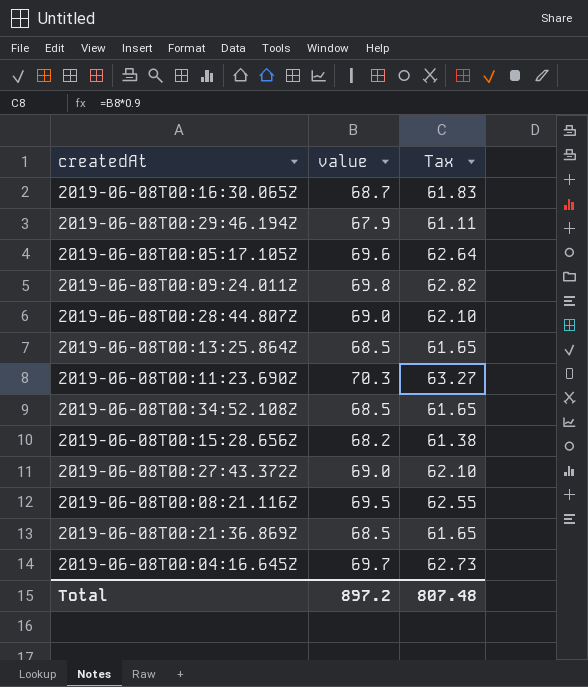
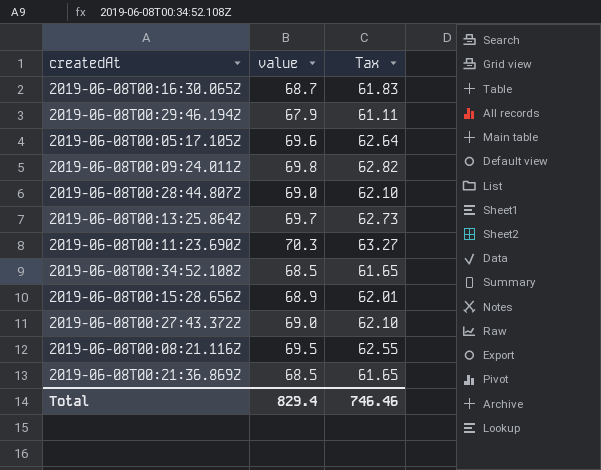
row 2019-06-08T00:04:16.645Z: 69.7 | 62.73 -> none
2019-06-08T00:13:25.864Z | value: 68.5 -> 69.7
2019-06-08T00:13:25.864Z | Tax: 61.65 -> 62.73
2019-06-08T00:15:28.656Z | value: 68.2 -> 68.9
2019-06-08T00:15:28.656Z | Tax: 61.38 -> 62.01
Total | value: 897.2 -> 829.4
Total | Tax: 807.48 -> 746.46

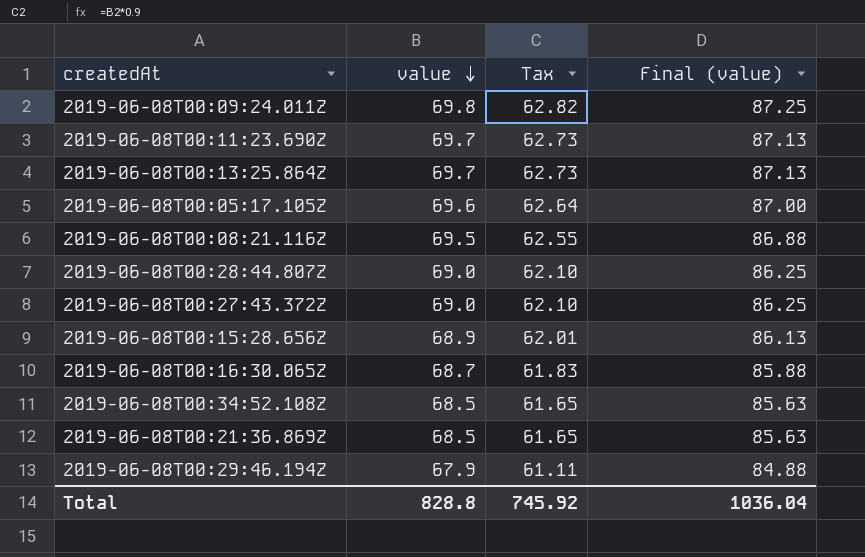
row order: none -> value descending
column Final (value) | formula: none -> [value] * 1.25
2019-06-08T00:11:23.690Z | value: 70.3 -> 69.7
2019-06-08T00:11:23.690Z | Tax: 63.27 -> 62.73
Total | value: 829.4 -> 828.8
Total | Tax: 746.46 -> 745.92

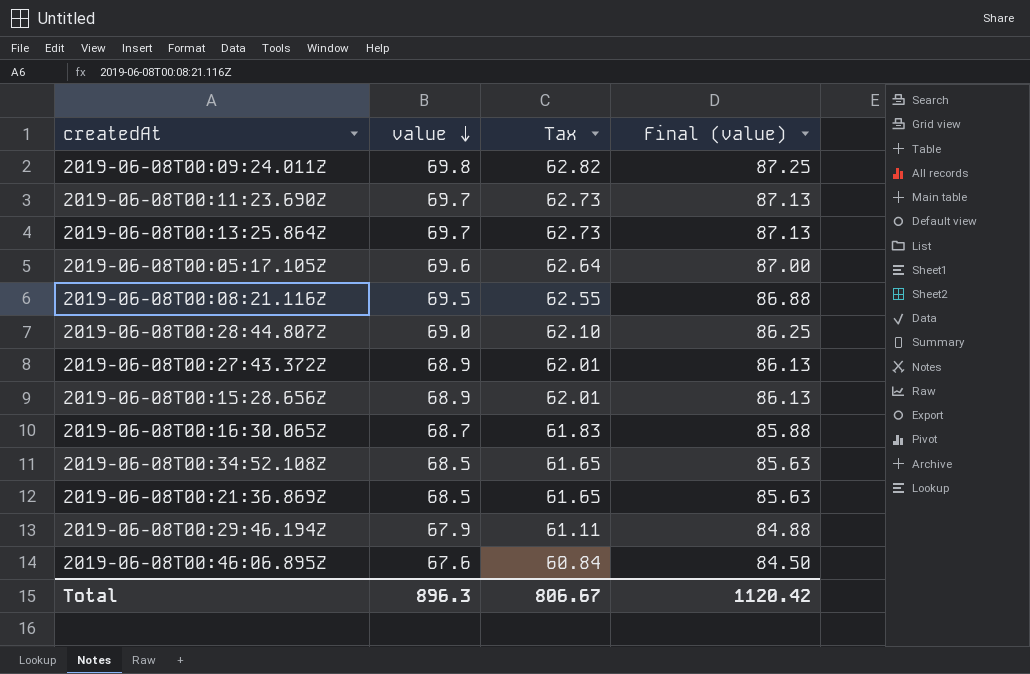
2019-06-08T00:27:43.372Z | value: 69.0 -> 68.9
2019-06-08T00:27:43.372Z | Tax: 62.10 -> 62.01
2019-06-08T00:27:43.372Z | Final (value): 86.25 -> 86.13
row 2019-06-08T00:46:06.895Z: none -> 67.6 | 60.84 | 84.50
Total | value: 828.8 -> 896.3
Total | Tax: 745.92 -> 806.67
Total | Final (value): 1036.04 -> 1120.42

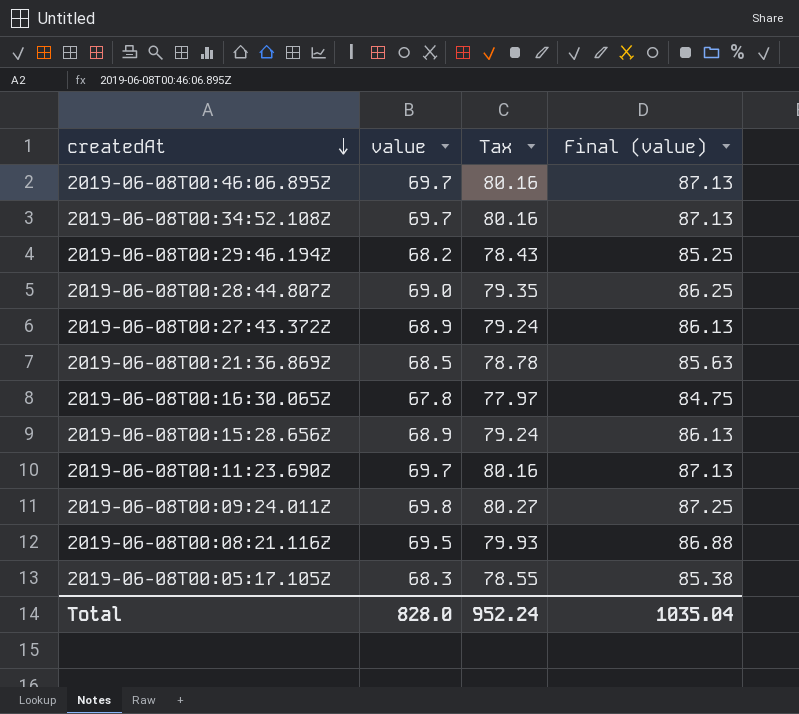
row order: value descending -> createdAt descending
column Tax | formula: [value] * 0.9 -> [value] * 1.15
row 2019-06-08T00:13:25.864Z: 69.7 | 62.73 | 87.13 -> none
2019-06-08T00:46:06.895Z | value: 67.6 -> 69.7
2019-06-08T00:46:06.895Z | Final (value): 84.50 -> 87.13
2019-06-08T00:34:52.108Z | value: 68.5 -> 69.7
2019-06-08T00:34:52.108Z | Final (value): 85.63 -> 87.13
2019-06-08T00:29:46.194Z | value: 67.9 -> 68.2
2019-06-08T00:29:46.194Z | Final (value): 84.88 -> 85.25
2019-06-08T00:16:30.065Z | value: 68.7 -> 67.8
2019-06-08T00:16:30.065Z | Final (value): 85.88 -> 84.75
2019-06-08T00:05:17.105Z | value: 69.6 -> 68.3
2019-06-08T00:05:17.105Z | Final (value): 87.00 -> 85.38
Total | value: 896.3 -> 828.0
Total | Tax: 806.67 -> 952.24
Total | Final (value): 1120.42 -> 1035.04

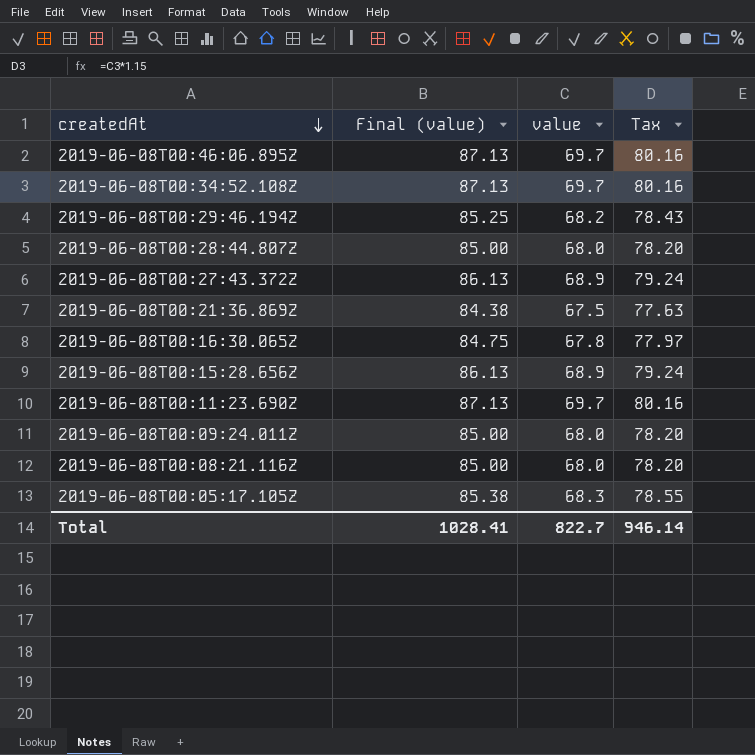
column Final (value) | position: 4 -> 2
2019-06-08T00:28:44.807Z | Final (value): 86.25 -> 85.00
2019-06-08T00:28:44.807Z | value: 69.0 -> 68.0
2019-06-08T00:28:44.807Z | Tax: 79.35 -> 78.20
2019-06-08T00:21:36.869Z | Final (value): 85.63 -> 84.38
2019-06-08T00:21:36.869Z | value: 68.5 -> 67.5
2019-06-08T00:21:36.869Z | Tax: 78.78 -> 77.63
2019-06-08T00:09:24.011Z | Final (value): 87.25 -> 85.00
2019-06-08T00:09:24.011Z | value: 69.8 -> 68.0
2019-06-08T00:09:24.011Z | Tax: 80.27 -> 78.20
2019-06-08T00:08:21.116Z | Final (value): 86.88 -> 85.00
2019-06-08T00:08:21.116Z | value: 69.5 -> 68.0
2019-06-08T00:08:21.116Z | Tax: 79.93 -> 78.20
Total | Final (value): 1035.04 -> 1028.41
Total | value: 828.0 -> 822.7
Total | Tax: 952.24 -> 946.14

